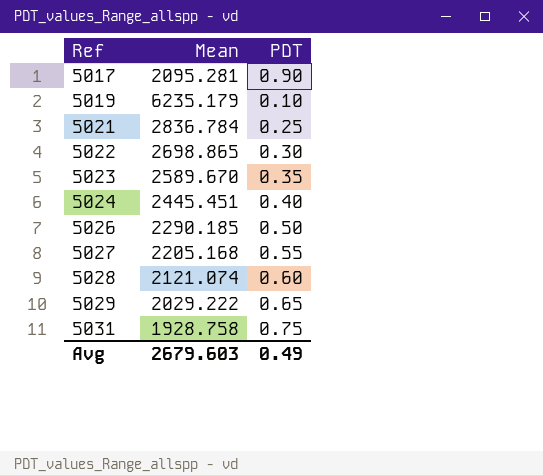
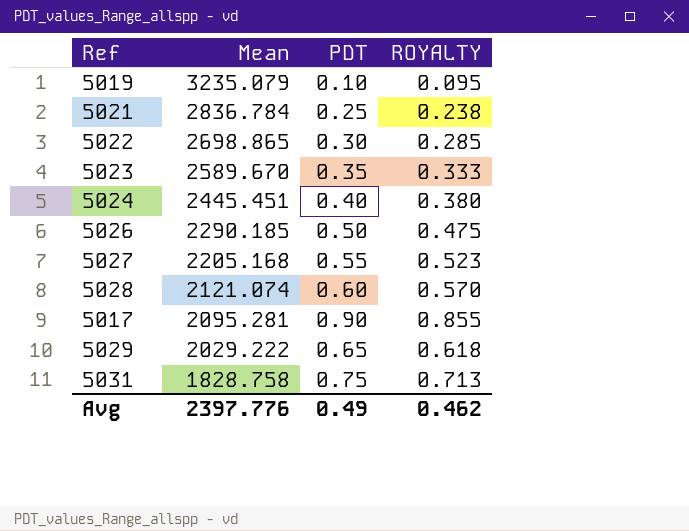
row order: Ref ascending -> Mean descending
column ROYALTY | formula: none -> [PDT] * 0.95
5019 | Mean: 6235.179 -> 3235.079
5031 | Mean: 1928.758 -> 1828.758
Avg | Mean: 2679.603 -> 2397.776

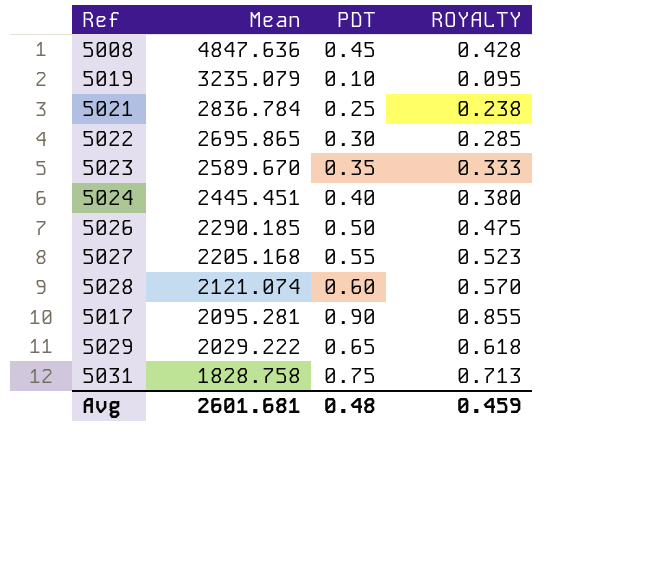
row 5008: none -> 4847.636 | 0.45 | 0.428
5022 | Mean: 2698.865 -> 2695.865
Avg | Mean: 2397.776 -> 2601.681
Avg | PDT: 0.49 -> 0.48
Avg | ROYALTY: 0.462 -> 0.459

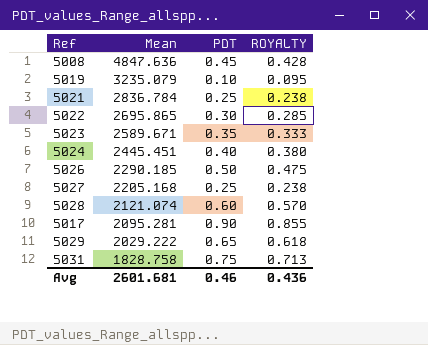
5023 | Mean: 2589.670 -> 2589.671
5027 | PDT: 0.55 -> 0.25
5027 | ROYALTY: 0.523 -> 0.238
Avg | PDT: 0.48 -> 0.46
Avg | ROYALTY: 0.459 -> 0.436

